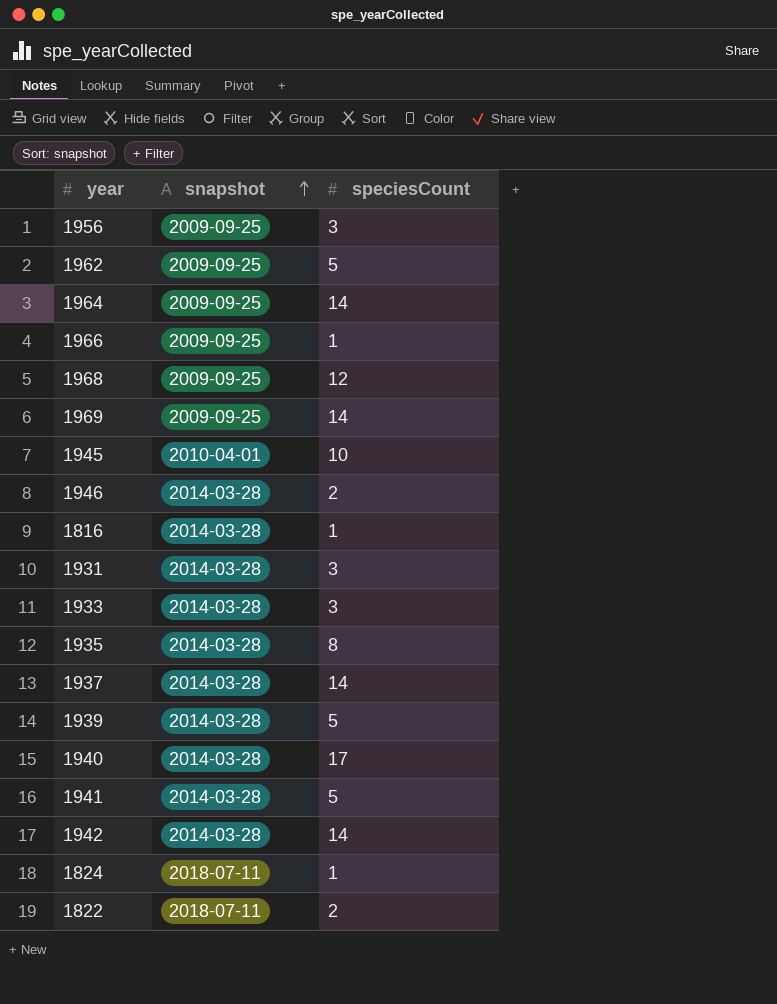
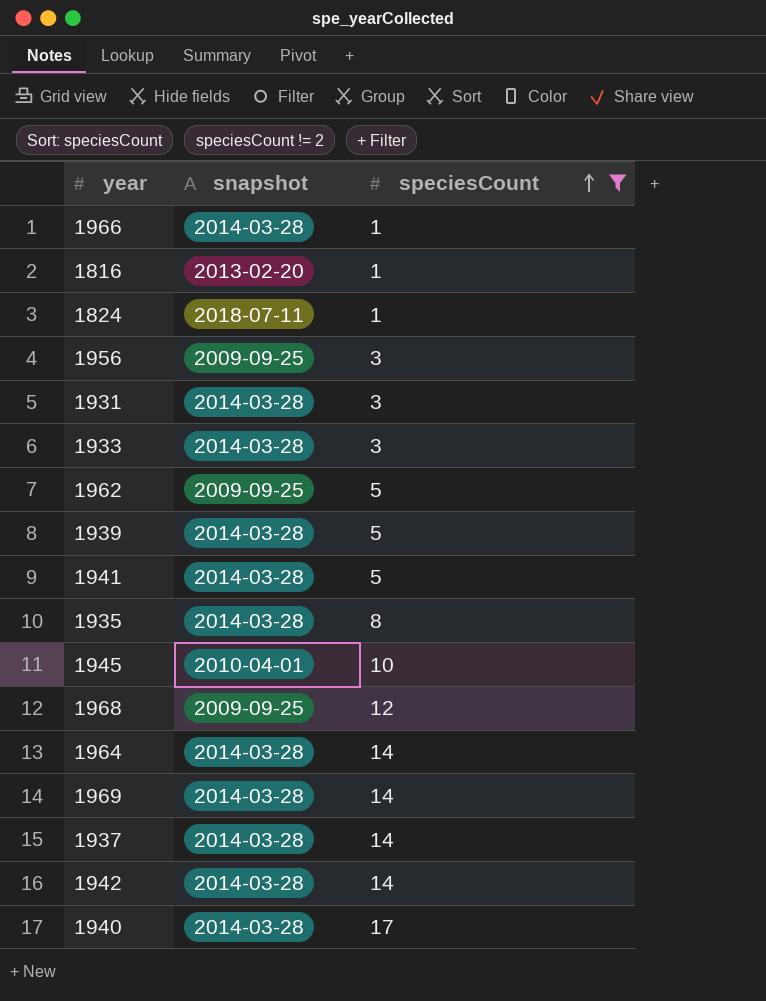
filter: none -> speciesCount != 2
row order: snapshot ascending -> speciesCount ascending
1966 | snapshot: 2009-09-25 -> 2014-03-28
1816 | snapshot: 2014-03-28 -> 2013-02-20
1964 | snapshot: 2009-09-25 -> 2014-03-28
1969 | snapshot: 2009-09-25 -> 2014-03-28

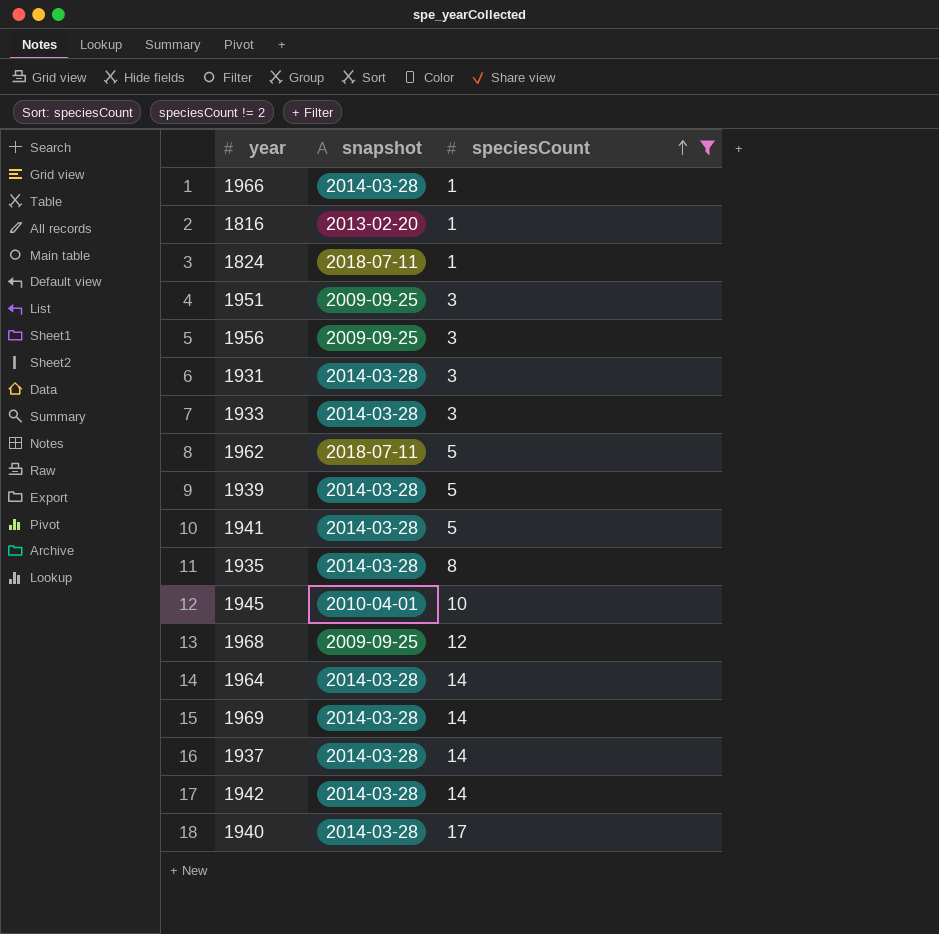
row 1951: none -> 2009-09-25 | 3
1962 | snapshot: 2009-09-25 -> 2018-07-11

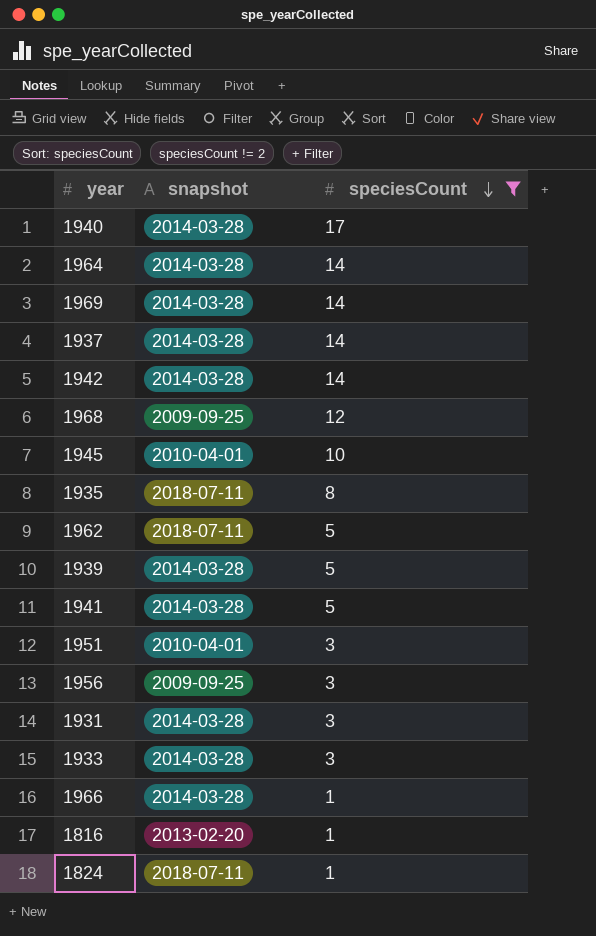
row order: speciesCount ascending -> speciesCount descending
1935 | snapshot: 2014-03-28 -> 2018-07-11
1951 | snapshot: 2009-09-25 -> 2010-04-01

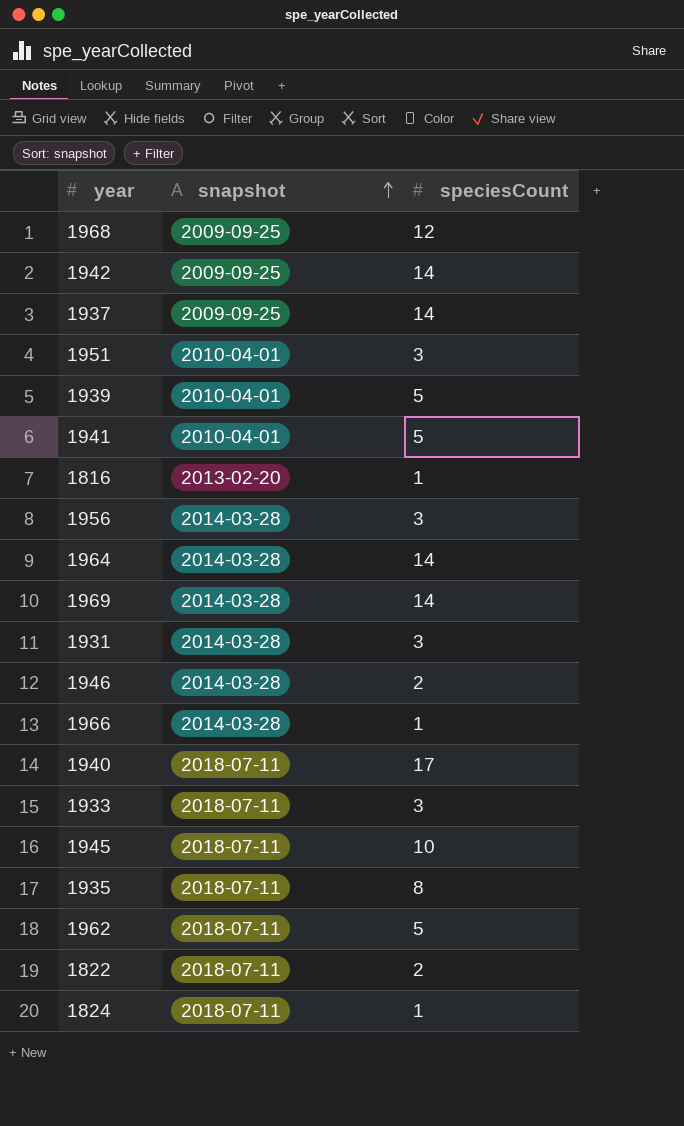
filter: speciesCount != 2 -> none
row order: speciesCount descending -> snapshot ascending
1942 | snapshot: 2014-03-28 -> 2009-09-25
1937 | snapshot: 2014-03-28 -> 2009-09-25
1939 | snapshot: 2014-03-28 -> 2010-04-01
1941 | snapshot: 2014-03-28 -> 2010-04-01
1956 | snapshot: 2009-09-25 -> 2014-03-28
1940 | snapshot: 2014-03-28 -> 2018-07-11
1933 | snapshot: 2014-03-28 -> 2018-07-11
1945 | snapshot: 2010-04-01 -> 2018-07-11

